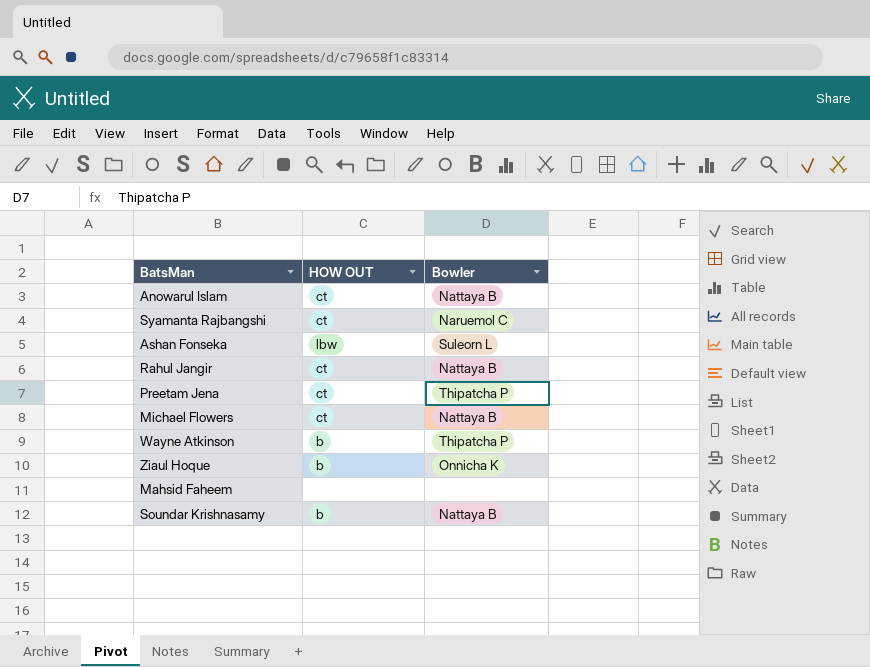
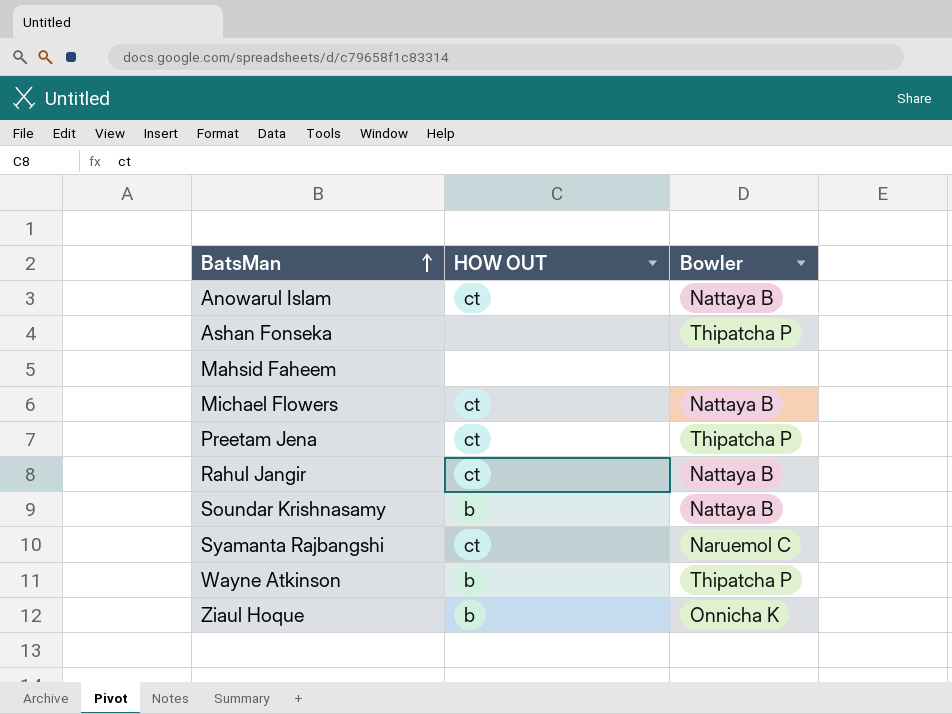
row order: none -> BatsMan ascending
Ashan Fonseka | HOW OUT: lbw -> none
Ashan Fonseka | Bowler: Suleorn L -> Thipatcha P

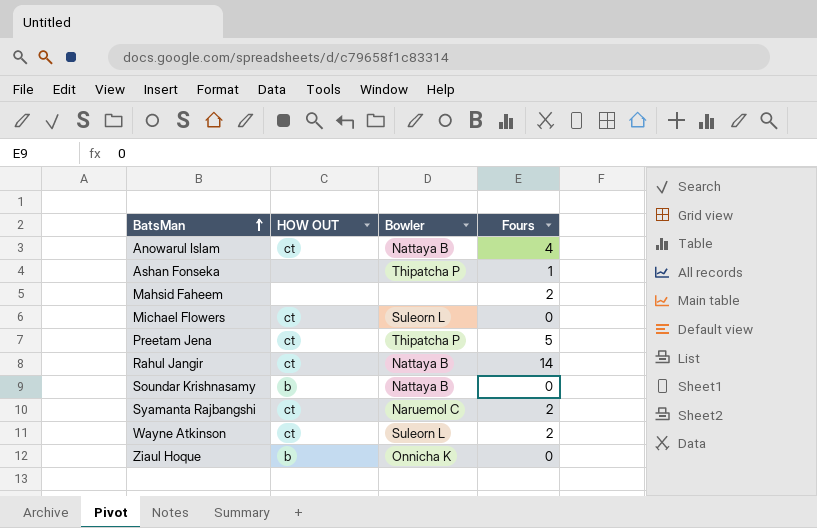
column Fours | position: none -> 4
Michael Flowers | Bowler: Nattaya B -> Suleorn L
Wayne Atkinson | HOW OUT: b -> ct
Wayne Atkinson | Bowler: Thipatcha P -> Suleorn L

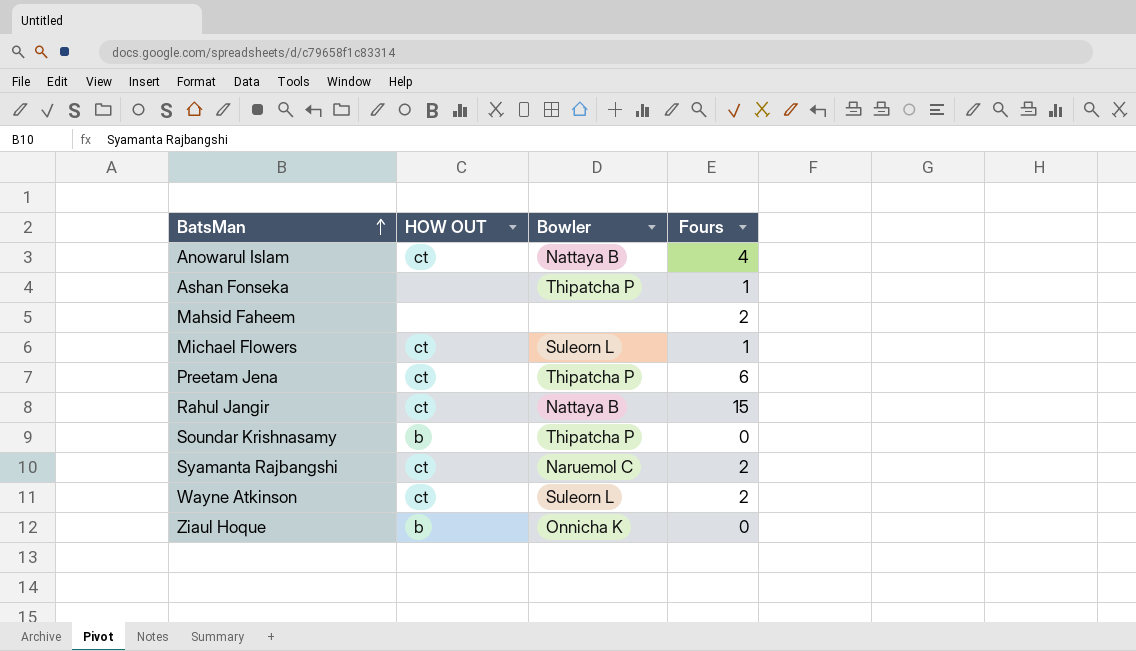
Michael Flowers | Fours: 0 -> 1
Preetam Jena | Fours: 5 -> 6
Rahul Jangir | Fours: 14 -> 15
Soundar Krishnasamy | Bowler: Nattaya B -> Thipatcha P

